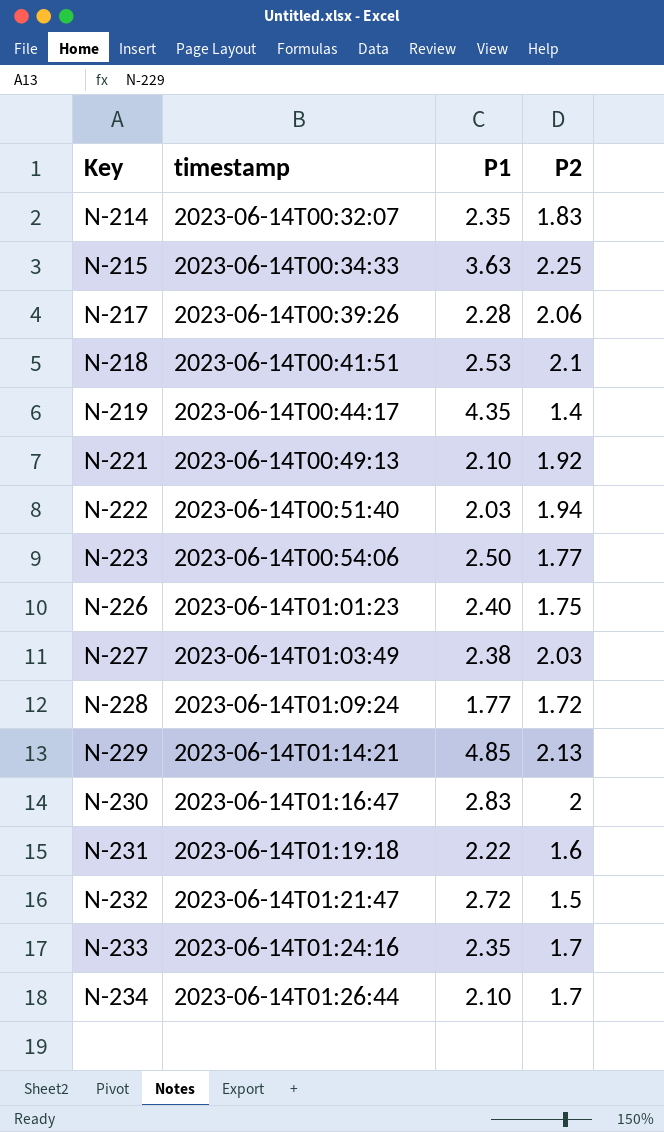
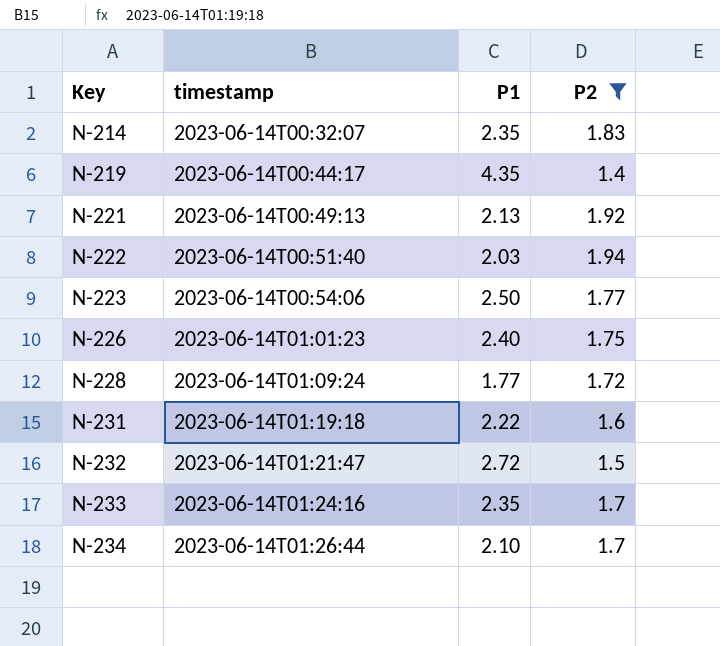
filter: none -> P2 <= 1.94
N-221 | P1: 2.10 -> 2.13

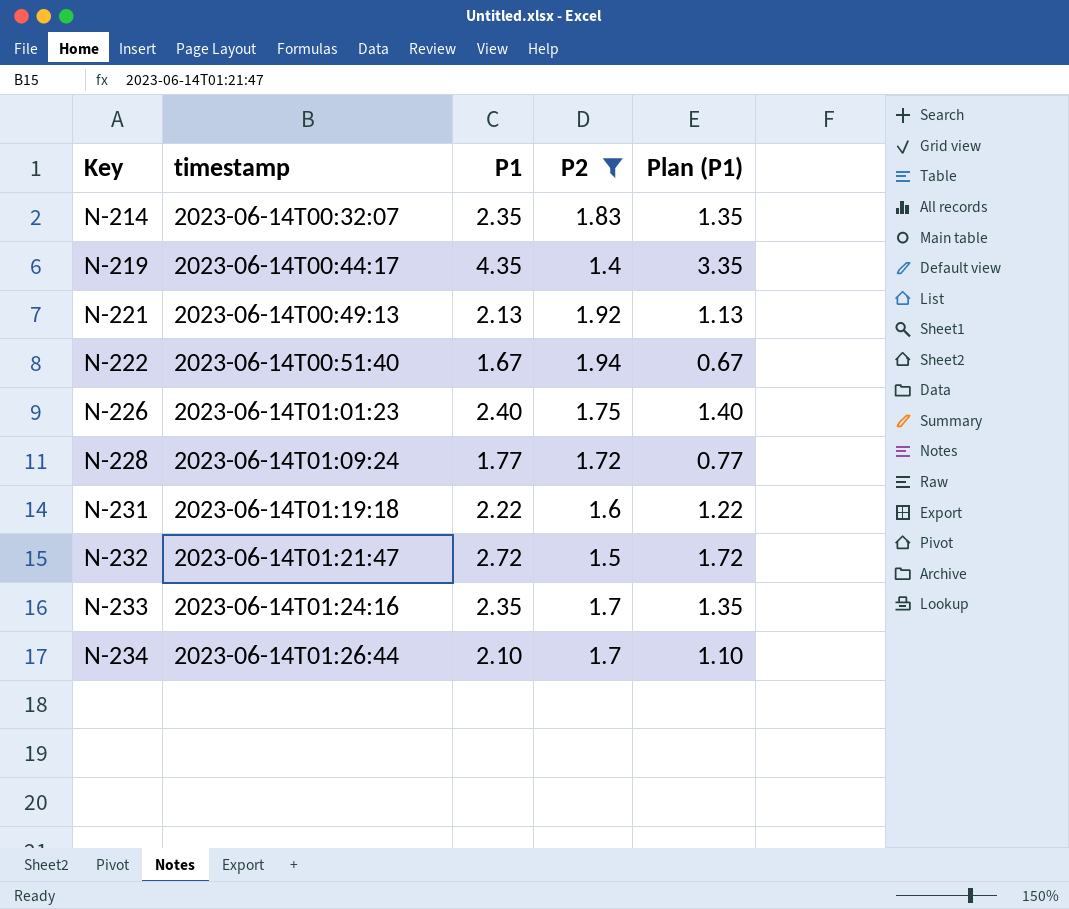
column Plan (P1) | formula: none -> [P1] - 1
row N-223: 2023-06-14T00:54:06 | 2.50 | 1.77 -> none
N-222 | P1: 2.03 -> 1.67

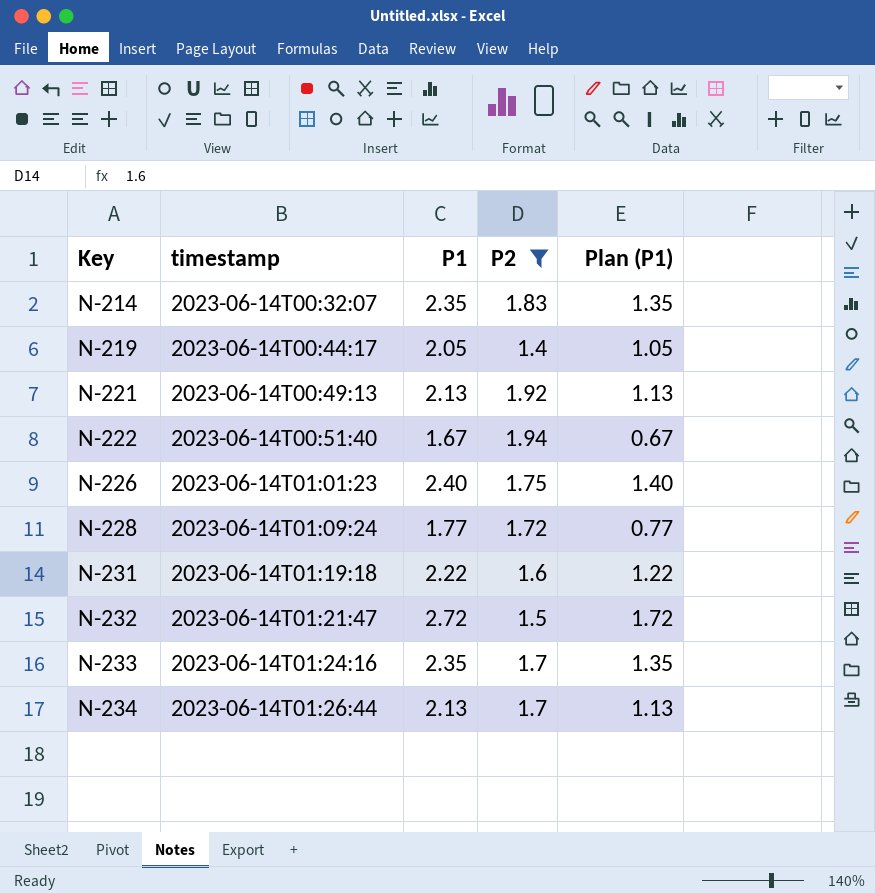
N-219 | P1: 4.35 -> 2.05
N-219 | Plan (P1): 3.35 -> 1.05
N-234 | P1: 2.10 -> 2.13
N-234 | Plan (P1): 1.10 -> 1.13

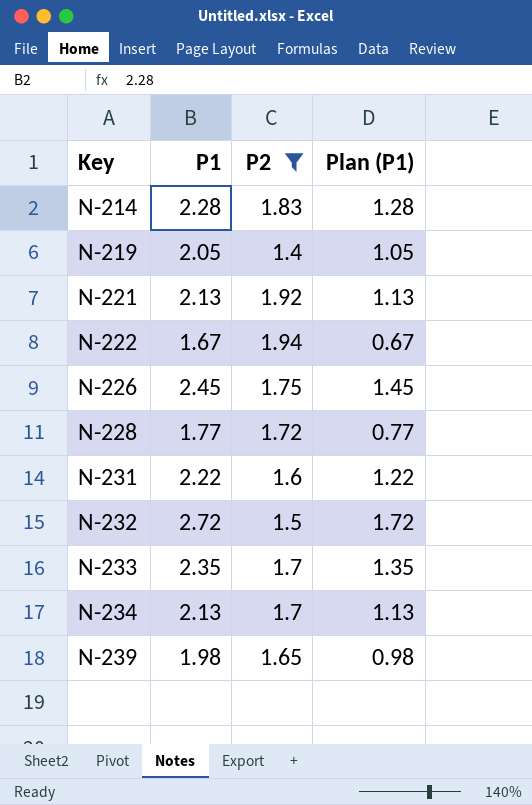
column timestamp | position: 2 -> none
N-214 | P1: 2.35 -> 2.28
N-214 | Plan (P1): 1.35 -> 1.28
N-226 | P1: 2.40 -> 2.45
N-226 | Plan (P1): 1.40 -> 1.45
row N-239: none -> 1.98 | 1.65 | 0.98

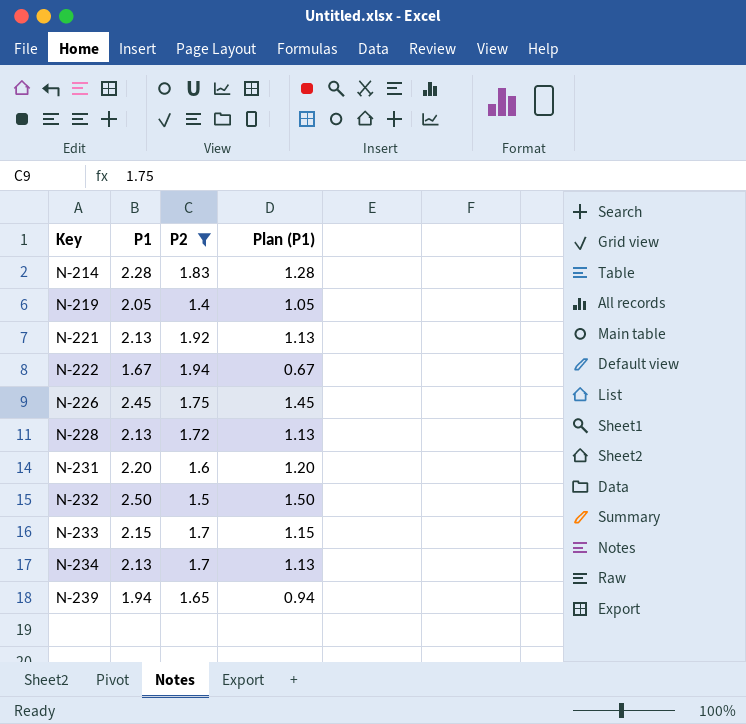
N-228 | P1: 1.77 -> 2.13
N-228 | Plan (P1): 0.77 -> 1.13
N-231 | P1: 2.22 -> 2.20
N-231 | Plan (P1): 1.22 -> 1.20
N-232 | P1: 2.72 -> 2.50
N-232 | Plan (P1): 1.72 -> 1.50
N-233 | P1: 2.35 -> 2.15
N-233 | Plan (P1): 1.35 -> 1.15
N-239 | P1: 1.98 -> 1.94
N-239 | Plan (P1): 0.98 -> 0.94

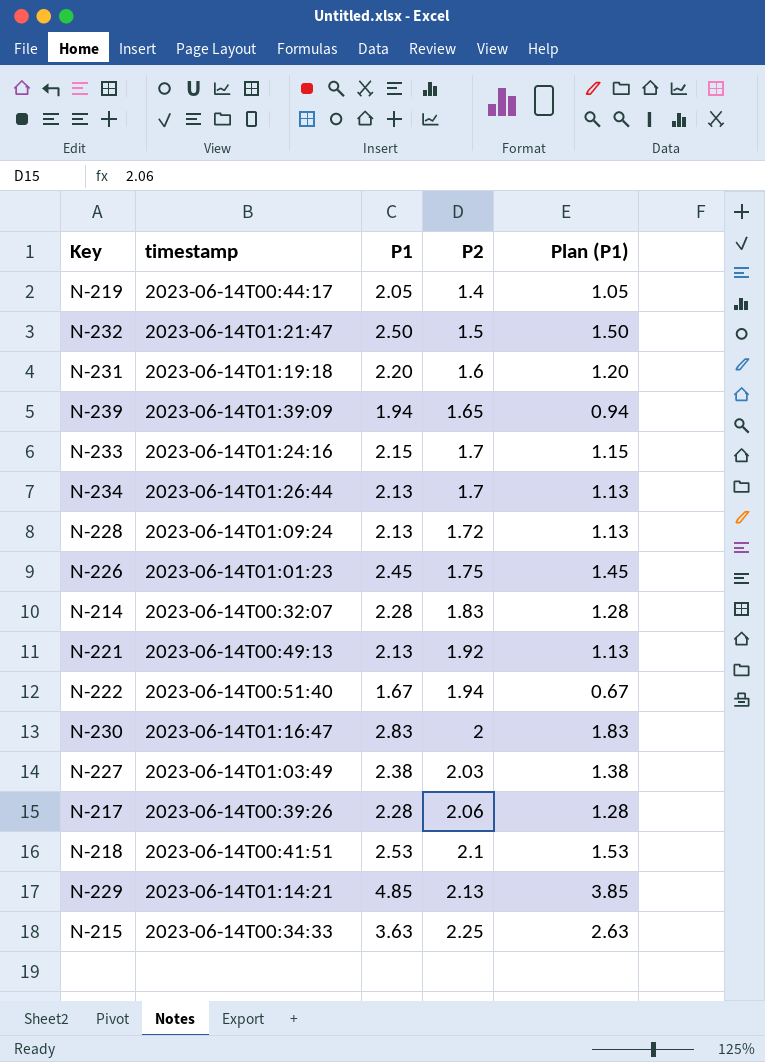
filter: P2 <= 1.94 -> none
row order: Key ascending -> P2 ascending
column timestamp | position: none -> 2

